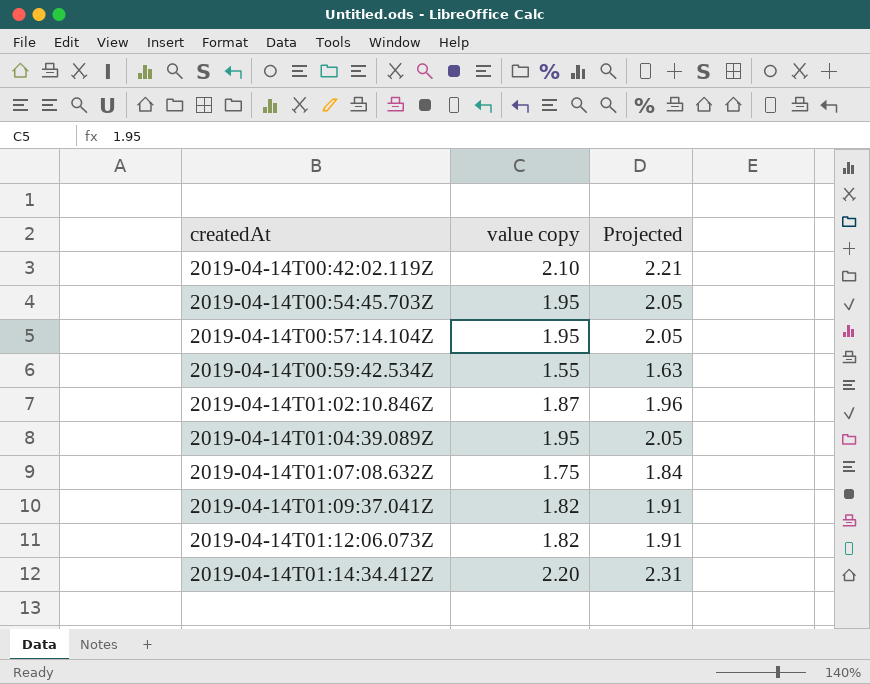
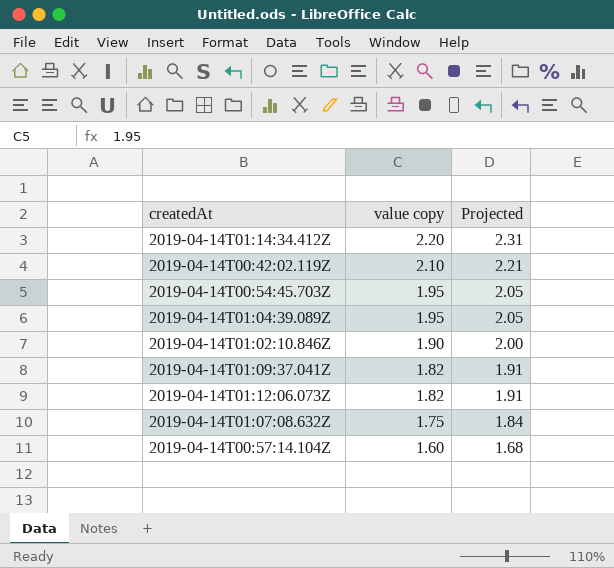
row order: createdAt ascending -> value copy descending
row 2019-04-14T00:59:42.534Z: 1.55 | 1.63 -> none
2019-04-14T01:02:10.846Z | value copy: 1.87 -> 1.90
2019-04-14T01:02:10.846Z | Projected: 1.96 -> 2.00
2019-04-14T00:57:14.104Z | value copy: 1.95 -> 1.60
2019-04-14T00:57:14.104Z | Projected: 2.05 -> 1.68

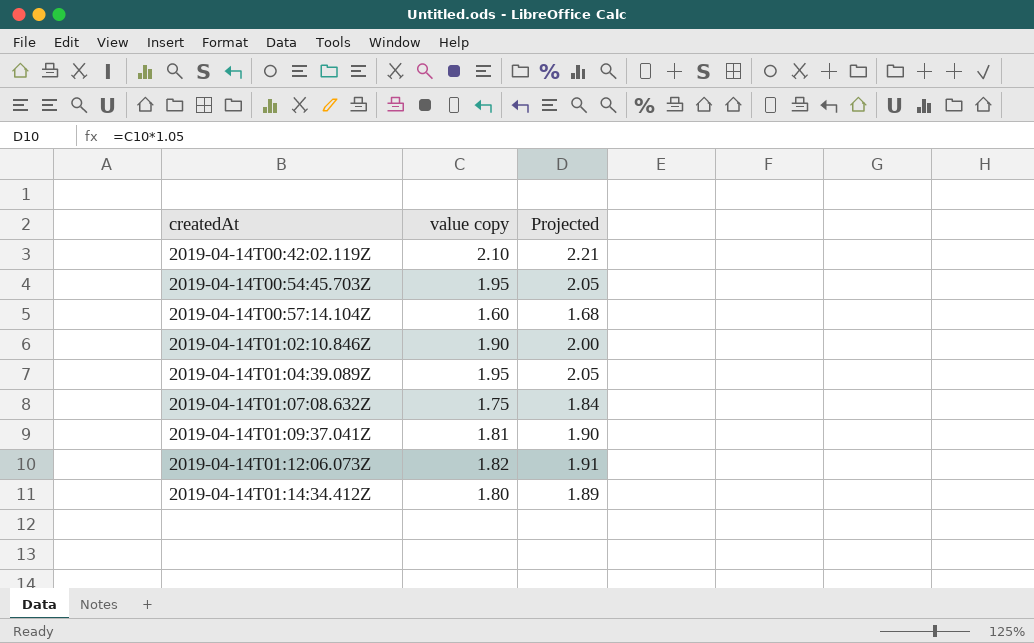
row order: value copy descending -> createdAt ascending
2019-04-14T01:09:37.041Z | value copy: 1.82 -> 1.81
2019-04-14T01:09:37.041Z | Projected: 1.91 -> 1.90
2019-04-14T01:14:34.412Z | value copy: 2.20 -> 1.80
2019-04-14T01:14:34.412Z | Projected: 2.31 -> 1.89

